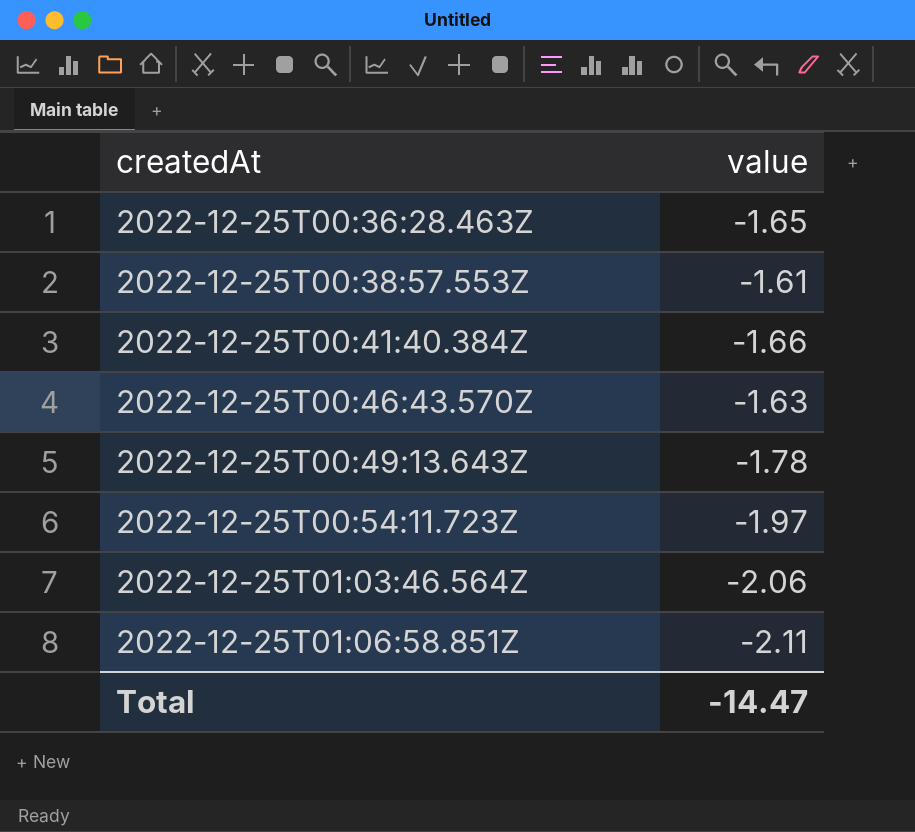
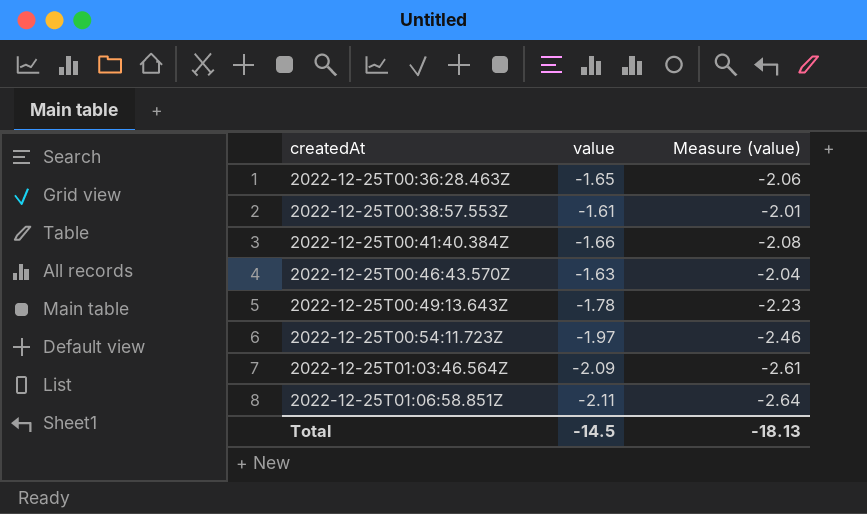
column Measure (value) | formula: none -> [value] * 1.25
2022-12-25T01:03:46.564Z | value: -2.06 -> -2.09
Total | value: -14.47 -> -14.5

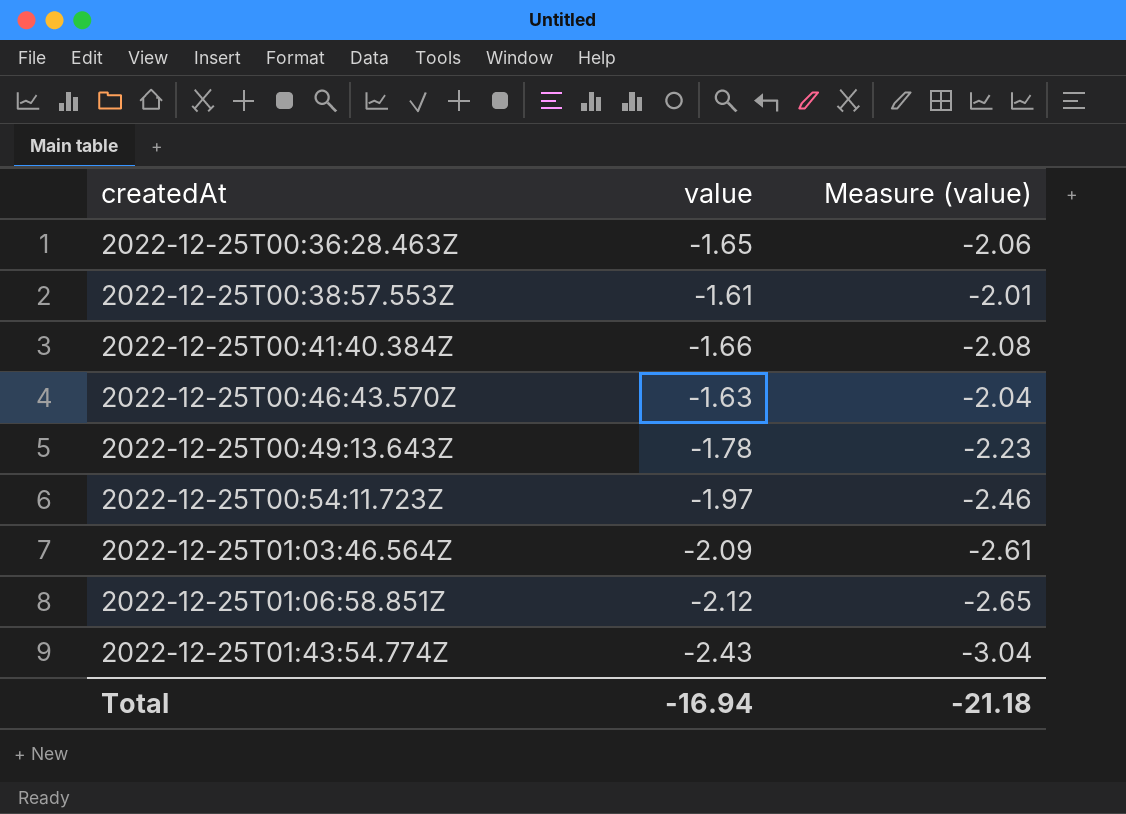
2022-12-25T01:06:58.851Z | value: -2.11 -> -2.12
2022-12-25T01:06:58.851Z | Measure (value): -2.64 -> -2.65
row 2022-12-25T01:43:54.774Z: none -> -2.43 | -3.04
Total | value: -14.5 -> -16.94
Total | Measure (value): -18.13 -> -21.18

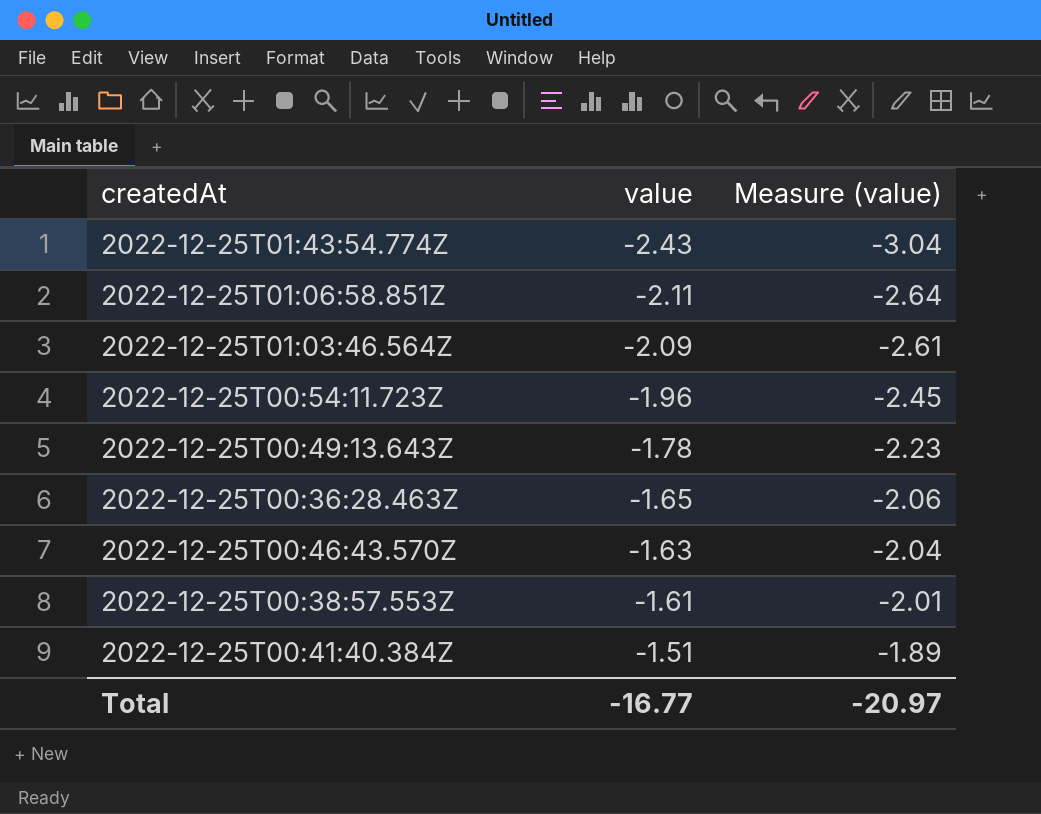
row order: createdAt ascending -> value ascending
2022-12-25T01:06:58.851Z | value: -2.12 -> -2.11
2022-12-25T01:06:58.851Z | Measure (value): -2.65 -> -2.64
2022-12-25T00:54:11.723Z | value: -1.97 -> -1.96
2022-12-25T00:54:11.723Z | Measure (value): -2.46 -> -2.45
2022-12-25T00:41:40.384Z | value: -1.66 -> -1.51
2022-12-25T00:41:40.384Z | Measure (value): -2.08 -> -1.89
Total | value: -16.94 -> -16.77
Total | Measure (value): -21.18 -> -20.97

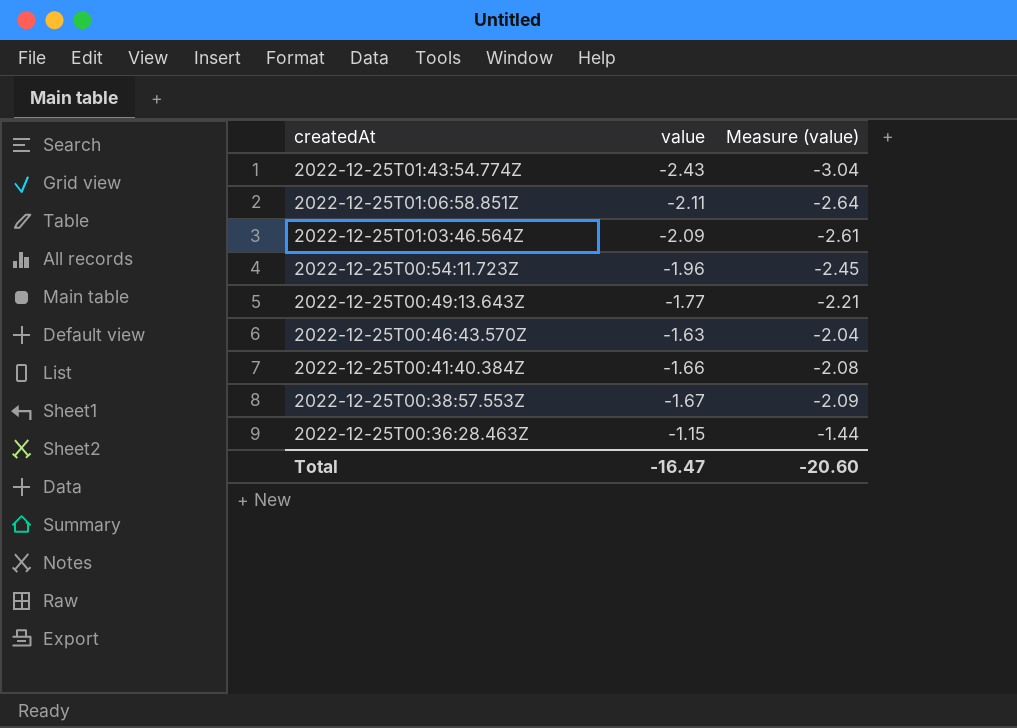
row order: value ascending -> createdAt descending
2022-12-25T00:49:13.643Z | value: -1.78 -> -1.77
2022-12-25T00:49:13.643Z | Measure (value): -2.23 -> -2.21
2022-12-25T00:41:40.384Z | value: -1.51 -> -1.66
2022-12-25T00:41:40.384Z | Measure (value): -1.89 -> -2.08
2022-12-25T00:38:57.553Z | value: -1.61 -> -1.67
2022-12-25T00:38:57.553Z | Measure (value): -2.01 -> -2.09
2022-12-25T00:36:28.463Z | value: -1.65 -> -1.15
2022-12-25T00:36:28.463Z | Measure (value): -2.06 -> -1.44
Total | value: -16.77 -> -16.47
Total | Measure (value): -20.97 -> -20.60

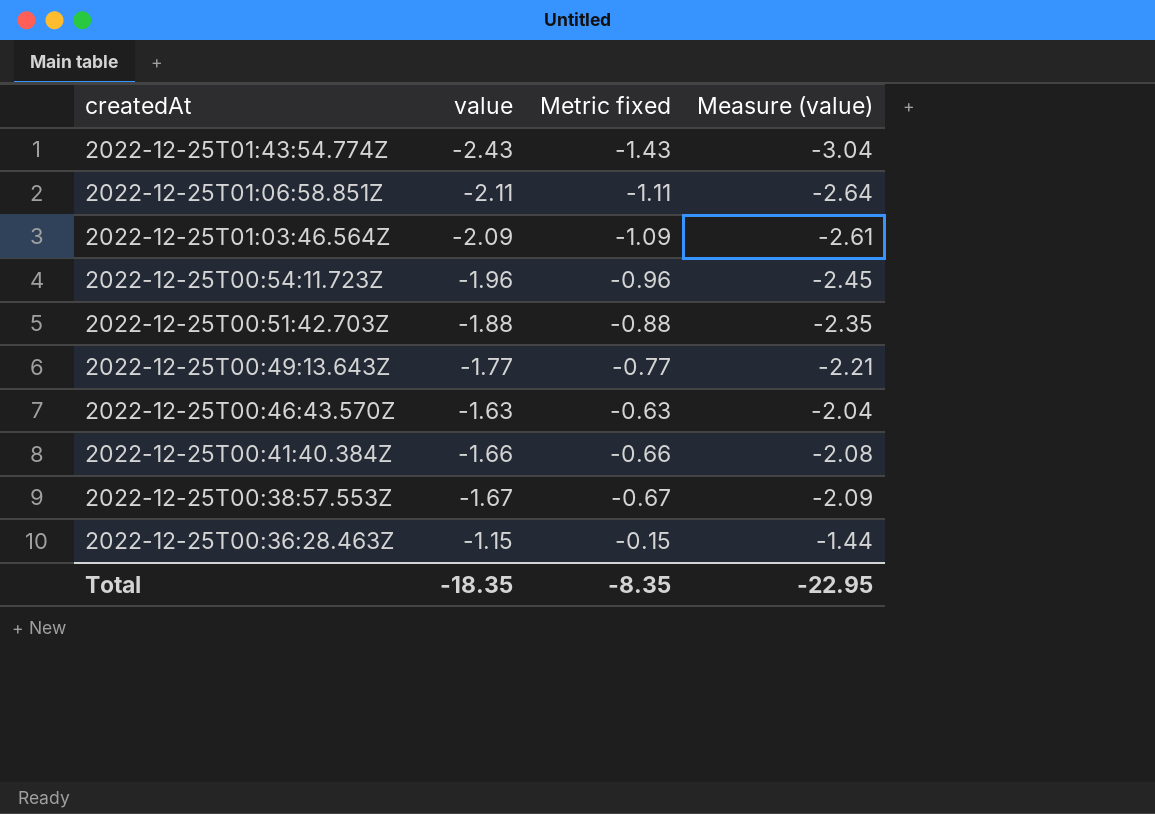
column Metric fixed | formula: none -> [value] + 1
row 2022-12-25T00:51:42.703Z: none -> -1.88 | -0.88 | -2.35
Total | value: -16.47 -> -18.35
Total | Measure (value): -20.60 -> -22.95

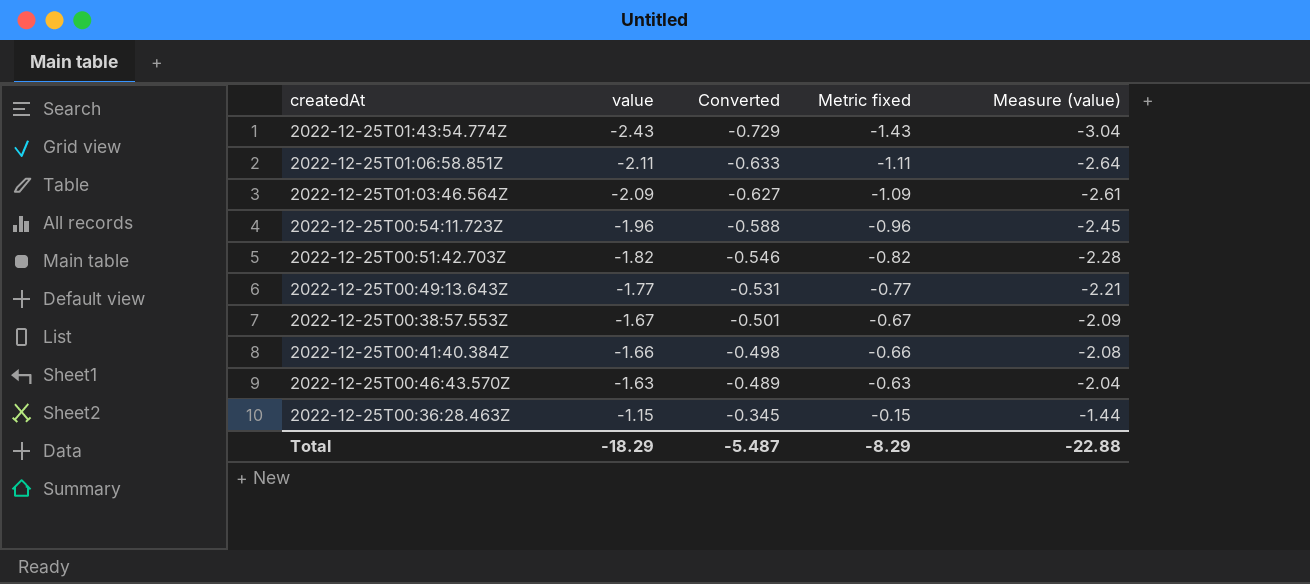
row order: createdAt descending -> value ascending
column Converted | formula: none -> [value] * 0.3
2022-12-25T00:51:42.703Z | value: -1.88 -> -1.82
2022-12-25T00:51:42.703Z | Metric fixed: -0.88 -> -0.82
2022-12-25T00:51:42.703Z | Measure (value): -2.35 -> -2.28
Total | value: -18.35 -> -18.29
Total | Metric fixed: -8.35 -> -8.29
Total | Measure (value): -22.95 -> -22.88

